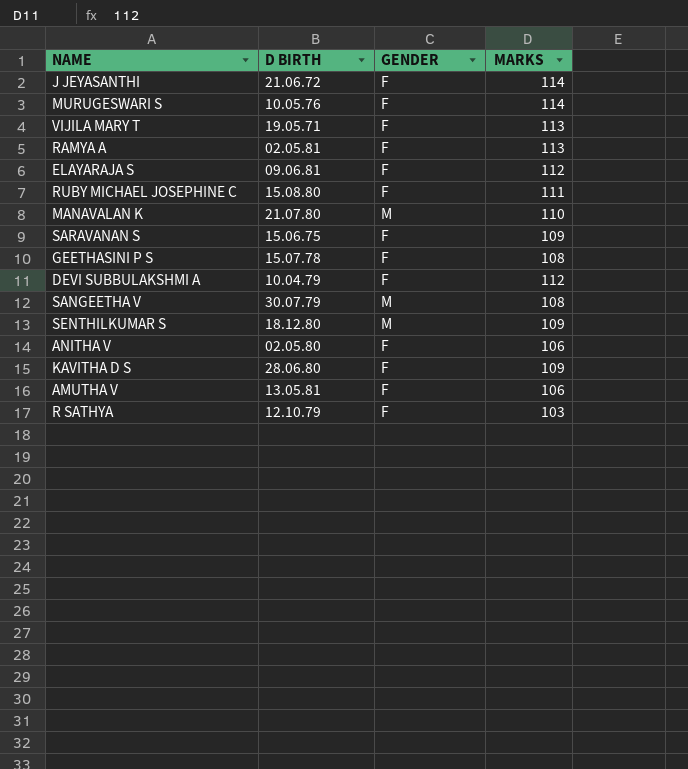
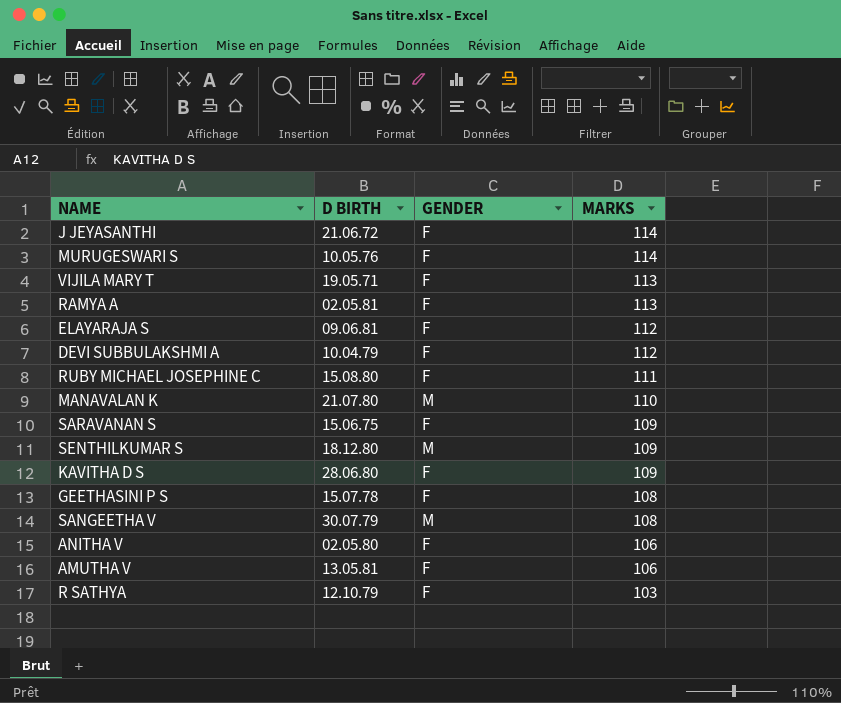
row order: none -> MARKS descending

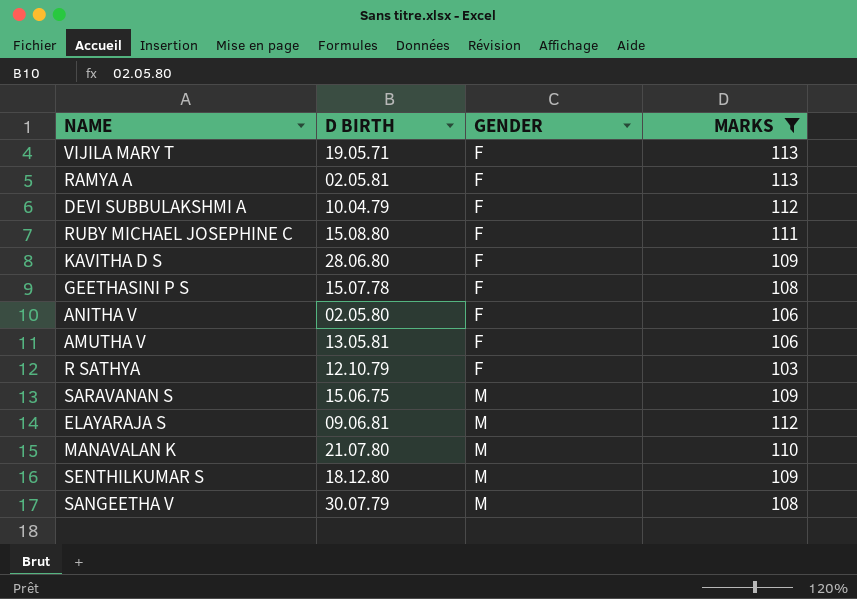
filter: none -> MARKS != 114
row order: MARKS descending -> GENDER ascending
SARAVANAN S | GENDER: F -> M
ELAYARAJA S | GENDER: F -> M

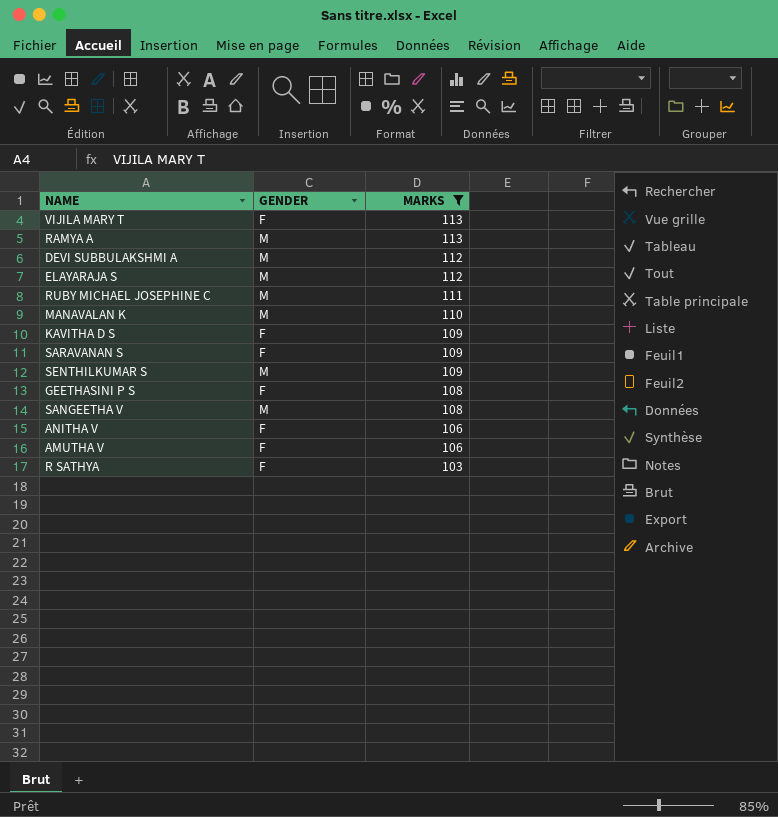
row order: GENDER ascending -> MARKS descending
column D BIRTH | position: 2 -> none
RAMYA A | GENDER: F -> M
DEVI SUBBULAKSHMI A | GENDER: F -> M
RUBY MICHAEL JOSEPHINE C | GENDER: F -> M
SARAVANAN S | GENDER: M -> F

